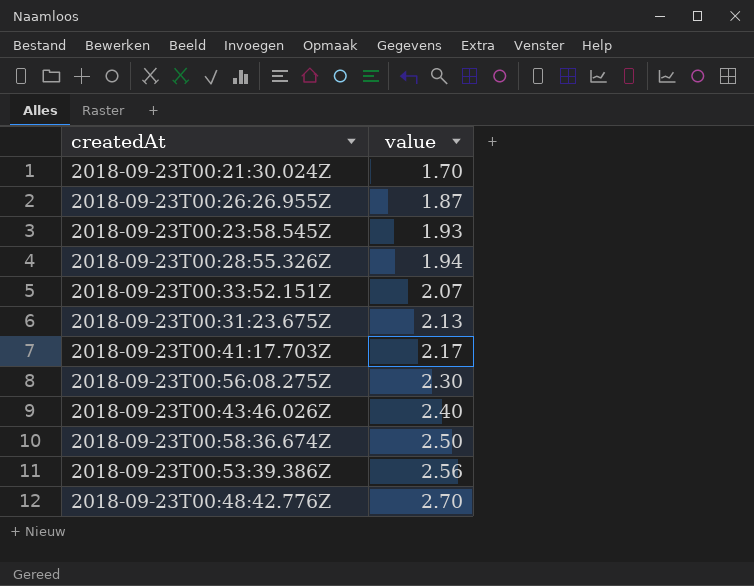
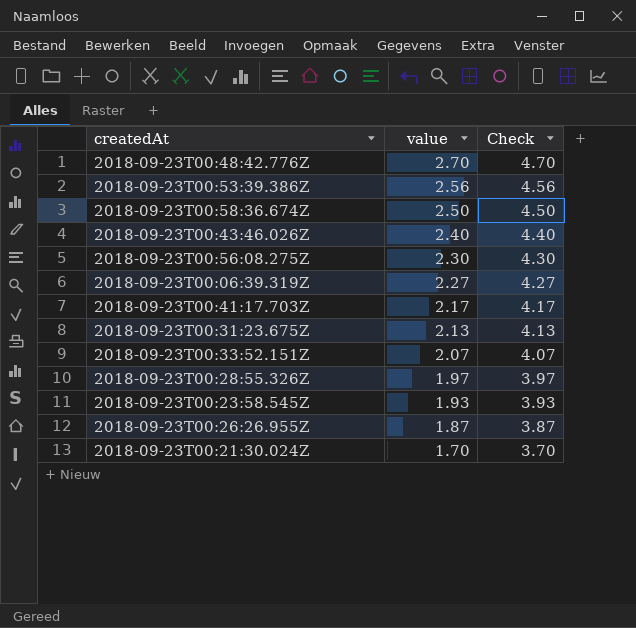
row order: value ascending -> value descending
column Check | formula: none -> [value] + 2
row 2018-09-23T00:06:39.319Z: none -> 2.27 | 4.27
2018-09-23T00:28:55.326Z | value: 1.94 -> 1.97

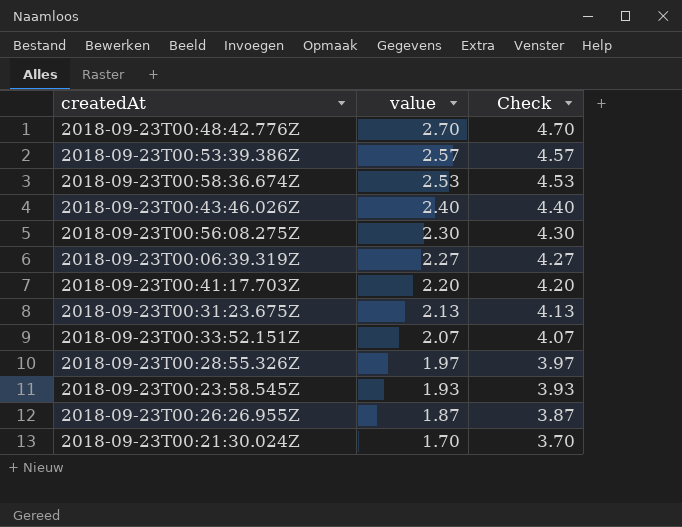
2018-09-23T00:53:39.386Z | value: 2.56 -> 2.57
2018-09-23T00:53:39.386Z | Check: 4.56 -> 4.57
2018-09-23T00:58:36.674Z | value: 2.50 -> 2.53
2018-09-23T00:58:36.674Z | Check: 4.50 -> 4.53
2018-09-23T00:41:17.703Z | value: 2.17 -> 2.20
2018-09-23T00:41:17.703Z | Check: 4.17 -> 4.20

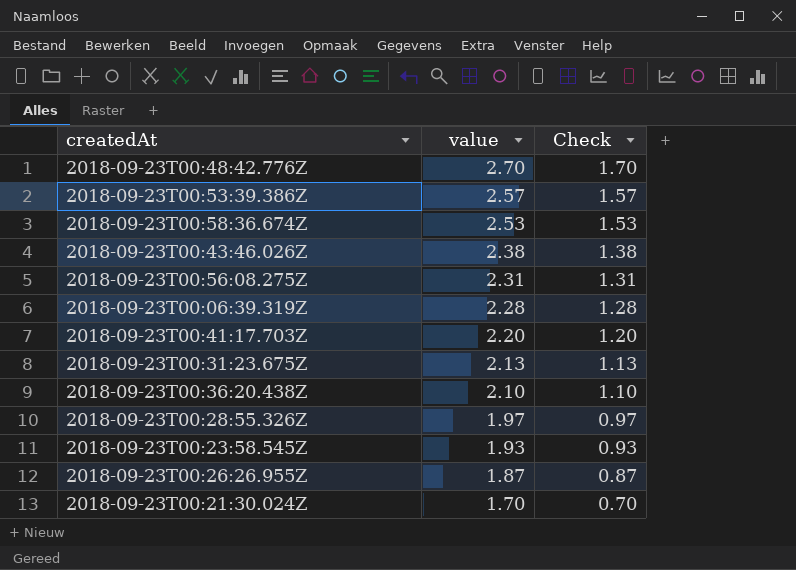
column Check | formula: [value] + 2 -> [value] - 1
row 2018-09-23T00:33:52.151Z: 2.07 | 4.07 -> none
2018-09-23T00:43:46.026Z | value: 2.40 -> 2.38
2018-09-23T00:56:08.275Z | value: 2.30 -> 2.31
2018-09-23T00:06:39.319Z | value: 2.27 -> 2.28
row 2018-09-23T00:36:20.438Z: none -> 2.10 | 1.10

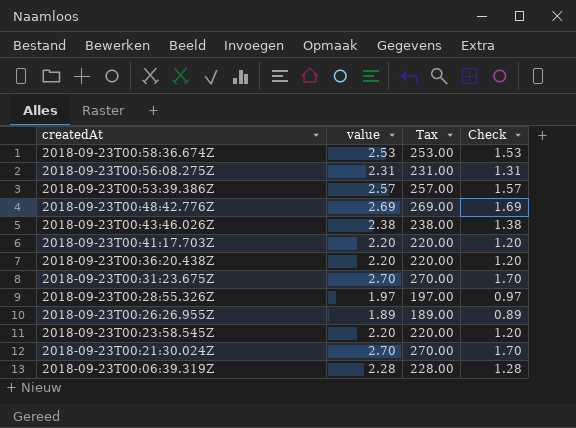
row order: value descending -> createdAt descending
column Tax | formula: none -> [value] * 100
2018-09-23T00:48:42.776Z | value: 2.70 -> 2.69
2018-09-23T00:48:42.776Z | Check: 1.70 -> 1.69
2018-09-23T00:36:20.438Z | value: 2.10 -> 2.20
2018-09-23T00:36:20.438Z | Check: 1.10 -> 1.20
2018-09-23T00:31:23.675Z | value: 2.13 -> 2.70
2018-09-23T00:31:23.675Z | Check: 1.13 -> 1.70
2018-09-23T00:26:26.955Z | value: 1.87 -> 1.89
2018-09-23T00:26:26.955Z | Check: 0.87 -> 0.89
2018-09-23T00:23:58.545Z | value: 1.93 -> 2.20
2018-09-23T00:23:58.545Z | Check: 0.93 -> 1.20
2018-09-23T00:21:30.024Z | value: 1.70 -> 2.70
2018-09-23T00:21:30.024Z | Check: 0.70 -> 1.70

